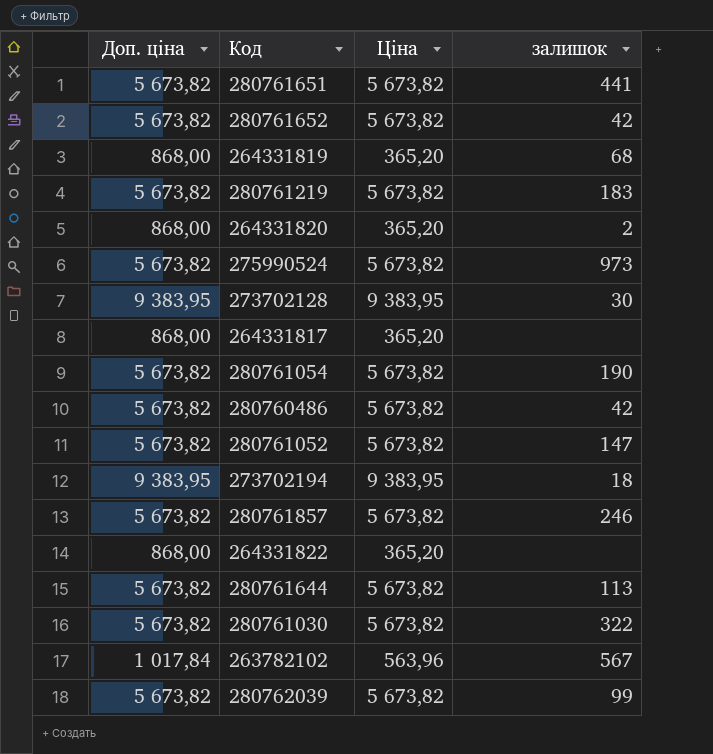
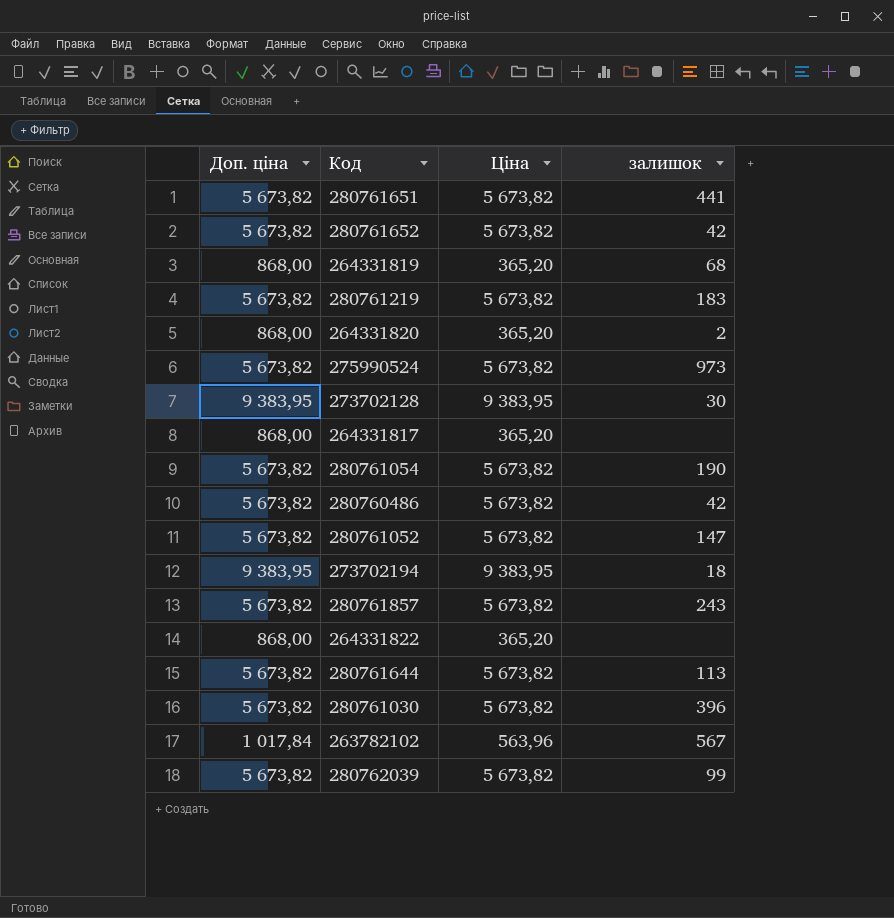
280761857 | залишок: 246 -> 243
280761030 | залишок: 322 -> 396

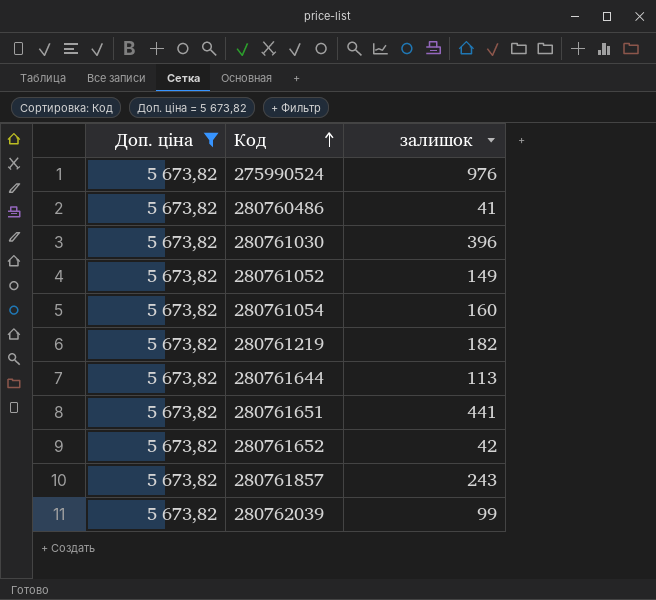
filter: none -> Доп. ціна = 5 673,82
row order: none -> Код ascending
column Ціна | position: 3 -> none
275990524 | залишок: 973 -> 976
280760486 | залишок: 42 -> 41
280761052 | залишок: 147 -> 149
280761054 | залишок: 190 -> 160
280761219 | залишок: 183 -> 182

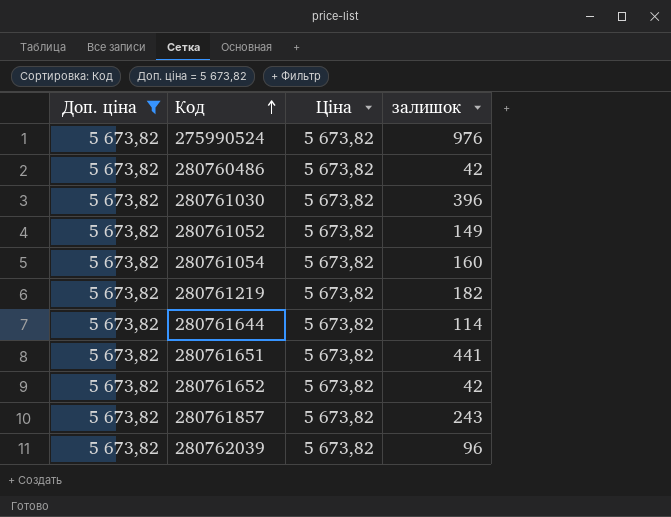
column Ціна | position: none -> 3
280760486 | залишок: 41 -> 42
280761644 | залишок: 113 -> 114
280762039 | залишок: 99 -> 96

